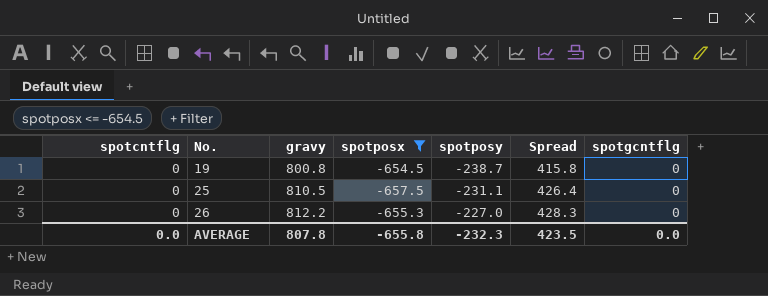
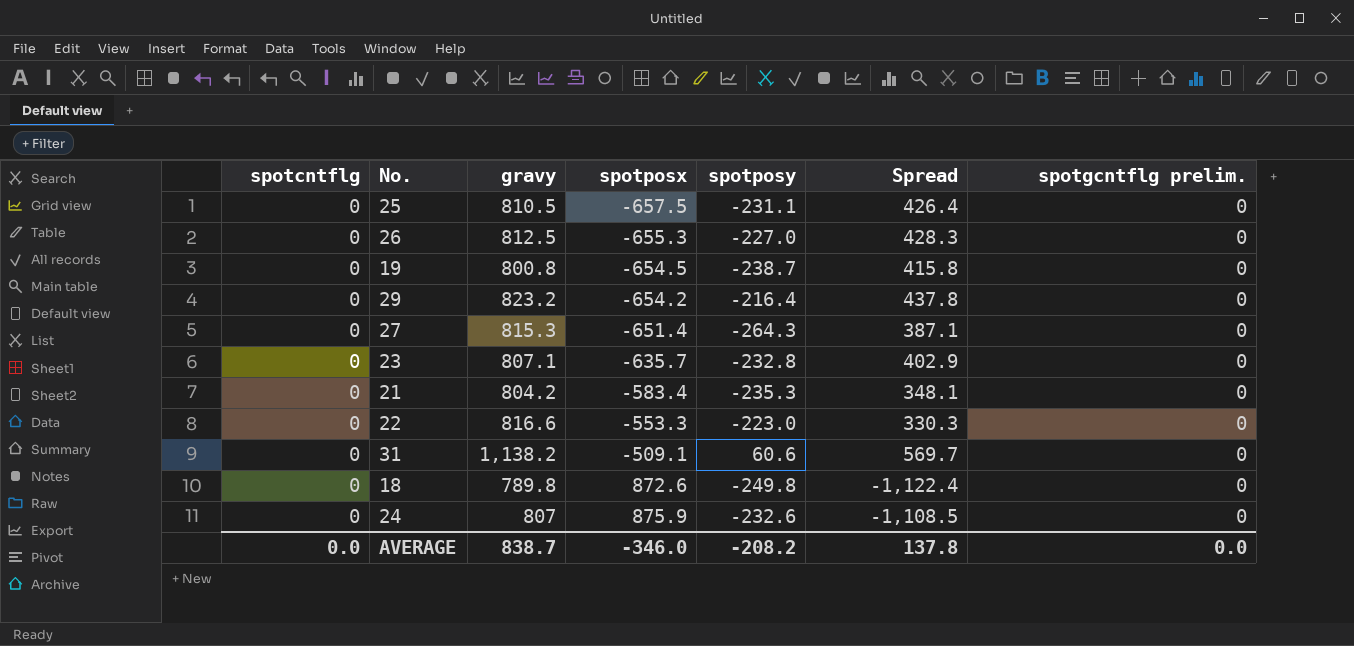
filter: spotposx <= -654.5 -> none
row order: No. ascending -> spotposx ascending
column name: spotgcntflg -> spotgcntflg prelim.
26 | gravy: 812.2 -> 812.5
AVERAGE | gravy: 807.8 -> 838.7
AVERAGE | spotposx: -655.8 -> -346.0
AVERAGE | spotposy: -232.3 -> -208.2
AVERAGE | Spread: 423.5 -> 137.8

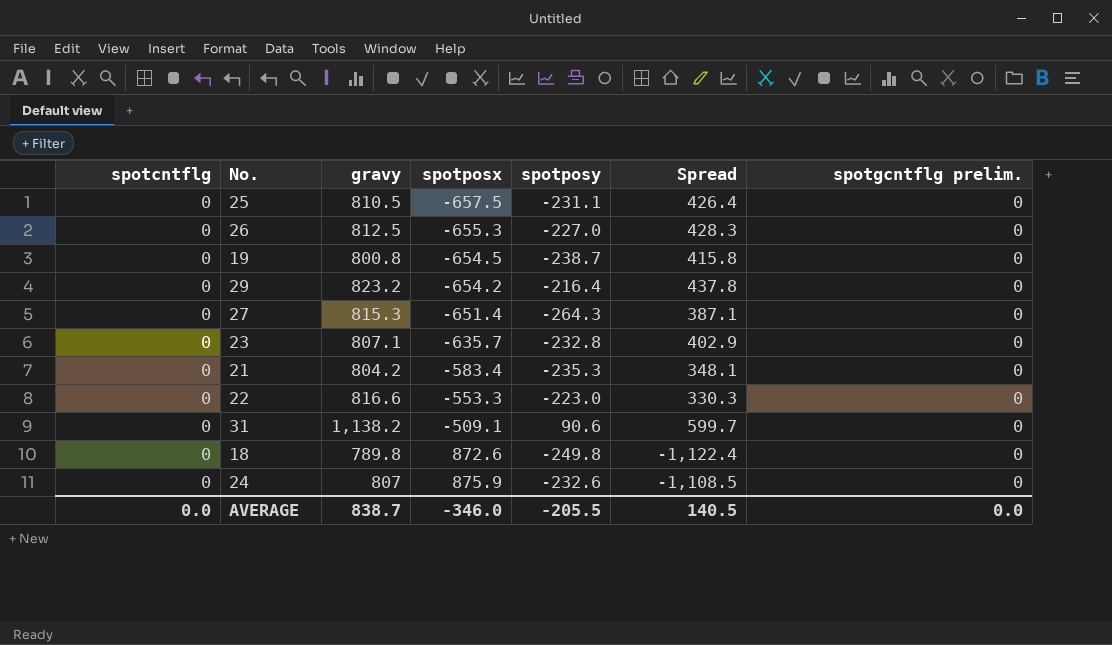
31 | spotposy: 60.6 -> 90.6
31 | Spread: 569.7 -> 599.7
AVERAGE | spotposy: -208.2 -> -205.5
AVERAGE | Spread: 137.8 -> 140.5

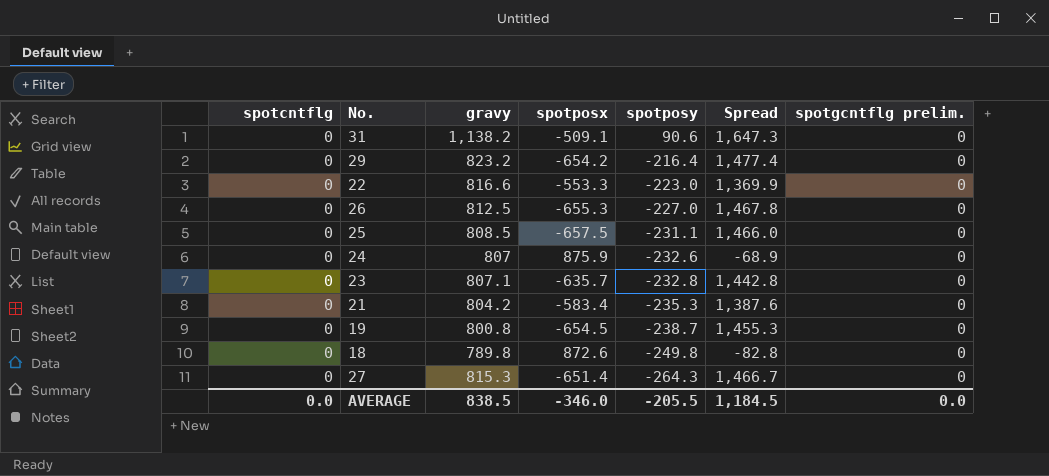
row order: spotposx ascending -> spotposy descending
column Spread | formula: [spotposy] - [spotposx] -> [gravy] - [spotposx]
25 | gravy: 810.5 -> 808.5
AVERAGE | gravy: 838.7 -> 838.5
AVERAGE | Spread: 140.5 -> 1,184.5

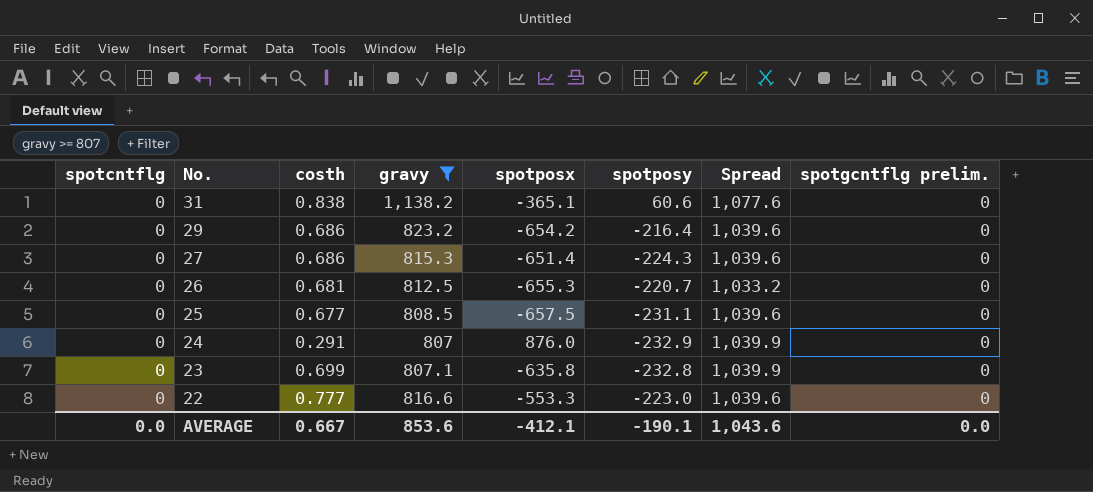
filter: none -> gravy >= 807
row order: spotposy descending -> No. descending
column costh | position: none -> 3
column Spread | formula: [gravy] - [spotposx] -> [gravy] - [spotposy]
31 | spotposx: -509.1 -> -365.1
31 | spotposy: 90.6 -> 60.6
27 | spotposy: -264.3 -> -224.3
26 | spotposy: -227.0 -> -220.7
24 | spotposx: 875.9 -> 876.0
24 | spotposy: -232.6 -> -232.9
23 | spotposx: -635.7 -> -635.8
AVERAGE | gravy: 838.5 -> 853.6
AVERAGE | spotposx: -346.0 -> -412.1
AVERAGE | spotposy: -205.5 -> -190.1
AVERAGE | Spread: 1,184.5 -> 1,043.6

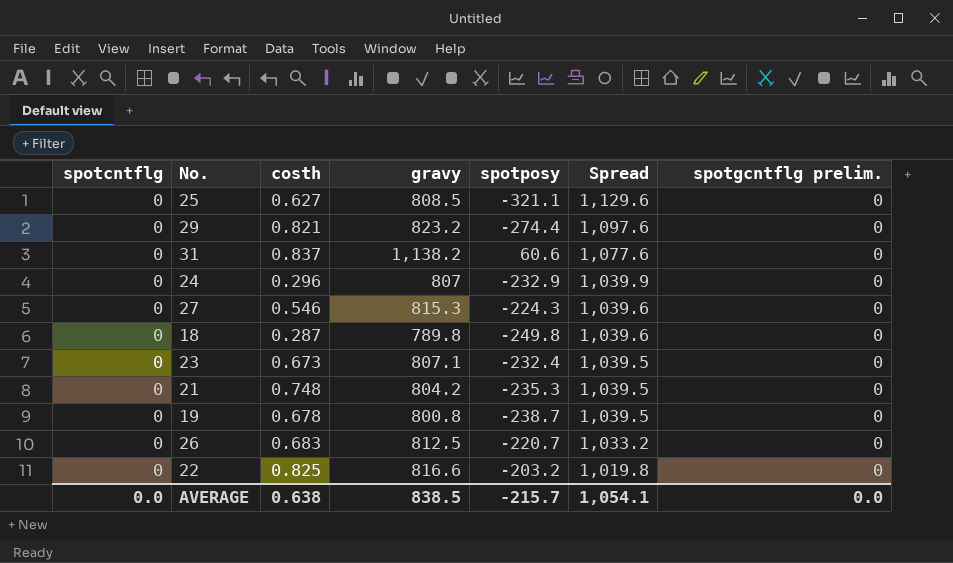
filter: gravy >= 807 -> none
row order: No. descending -> Spread descending
column spotposx | position: 5 -> none
25 | costh: 0.677 -> 0.627
25 | spotposy: -231.1 -> -321.1
25 | Spread: 1,039.6 -> 1,129.6
29 | costh: 0.686 -> 0.821
29 | spotposy: -216.4 -> -274.4
29 | Spread: 1,039.6 -> 1,097.6
31 | costh: 0.838 -> 0.837
24 | costh: 0.291 -> 0.296
27 | costh: 0.686 -> 0.546
23 | costh: 0.699 -> 0.673
23 | spotposy: -232.8 -> -232.4
23 | Spread: 1,039.9 -> 1,039.5
26 | costh: 0.681 -> 0.683
22 | costh: 0.777 -> 0.825
22 | spotposy: -223.0 -> -203.2
22 | Spread: 1,039.6 -> 1,019.8
AVERAGE | costh: 0.667 -> 0.638
AVERAGE | gravy: 853.6 -> 838.5
AVERAGE | spotposy: -190.1 -> -215.7
AVERAGE | Spread: 1,043.6 -> 1,054.1

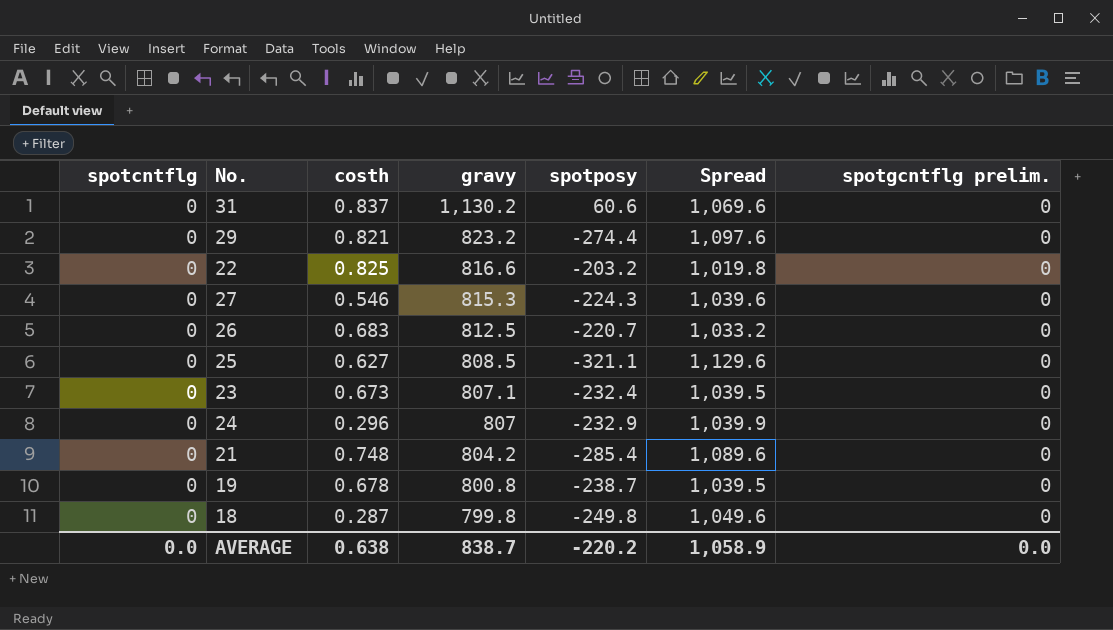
row order: Spread descending -> gravy descending
31 | gravy: 1,138.2 -> 1,130.2
31 | Spread: 1,077.6 -> 1,069.6
21 | spotposy: -235.3 -> -285.4
21 | Spread: 1,039.5 -> 1,089.6
18 | gravy: 789.8 -> 799.8
18 | Spread: 1,039.6 -> 1,049.6
AVERAGE | gravy: 838.5 -> 838.7
AVERAGE | spotposy: -215.7 -> -220.2
AVERAGE | Spread: 1,054.1 -> 1,058.9

